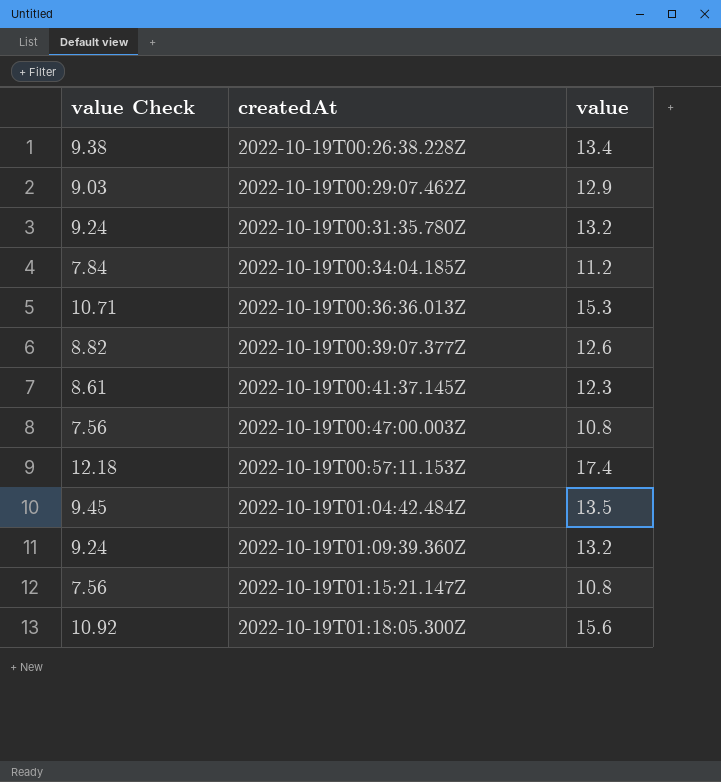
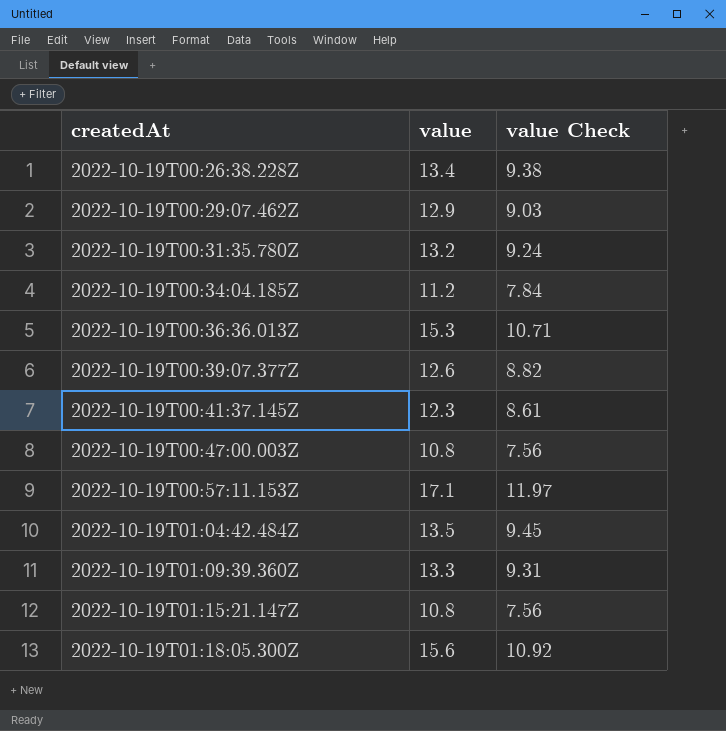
column value Check | position: 1 -> 3
2022-10-19T00:57:11.153Z | value: 17.4 -> 17.1
2022-10-19T00:57:11.153Z | value Check: 12.18 -> 11.97
2022-10-19T01:09:39.360Z | value: 13.2 -> 13.3
2022-10-19T01:09:39.360Z | value Check: 9.24 -> 9.31

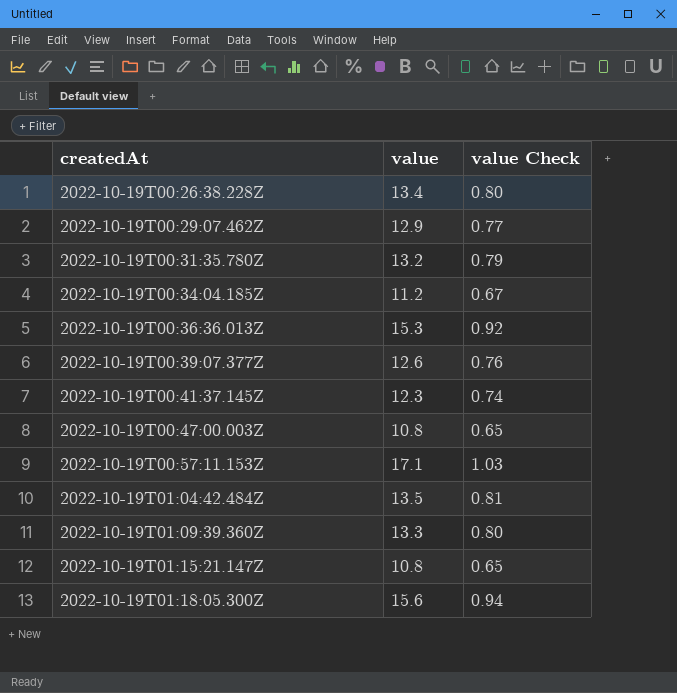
column value Check | formula: [value] * 0.7 -> [value] * 0.06

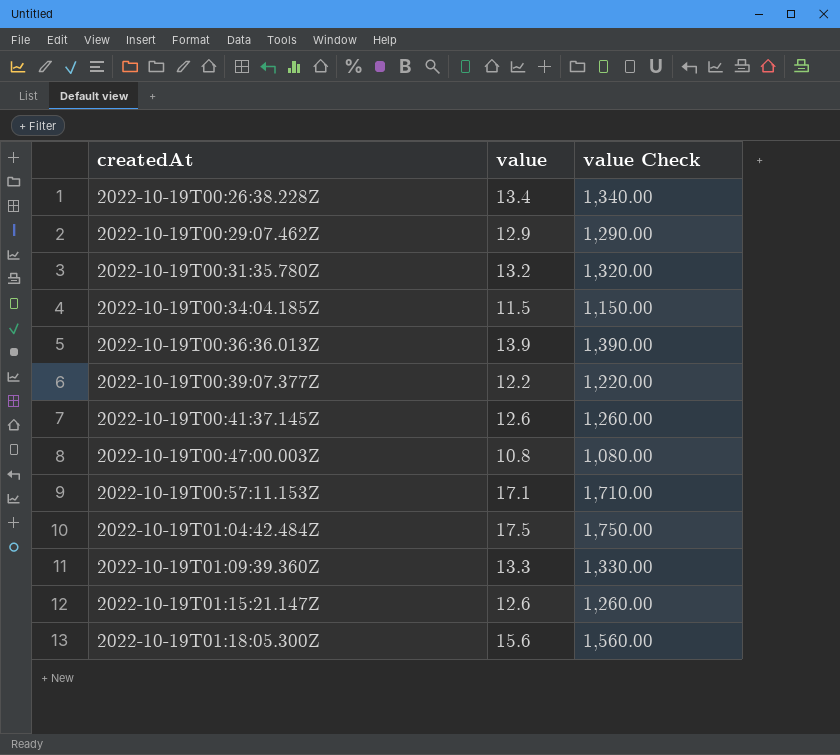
column value Check | formula: [value] * 0.06 -> [value] * 100
2022-10-19T00:34:04.185Z | value: 11.2 -> 11.5
2022-10-19T00:36:36.013Z | value: 15.3 -> 13.9
2022-10-19T00:39:07.377Z | value: 12.6 -> 12.2
2022-10-19T00:41:37.145Z | value: 12.3 -> 12.6
2022-10-19T01:04:42.484Z | value: 13.5 -> 17.5
2022-10-19T01:15:21.147Z | value: 10.8 -> 12.6

